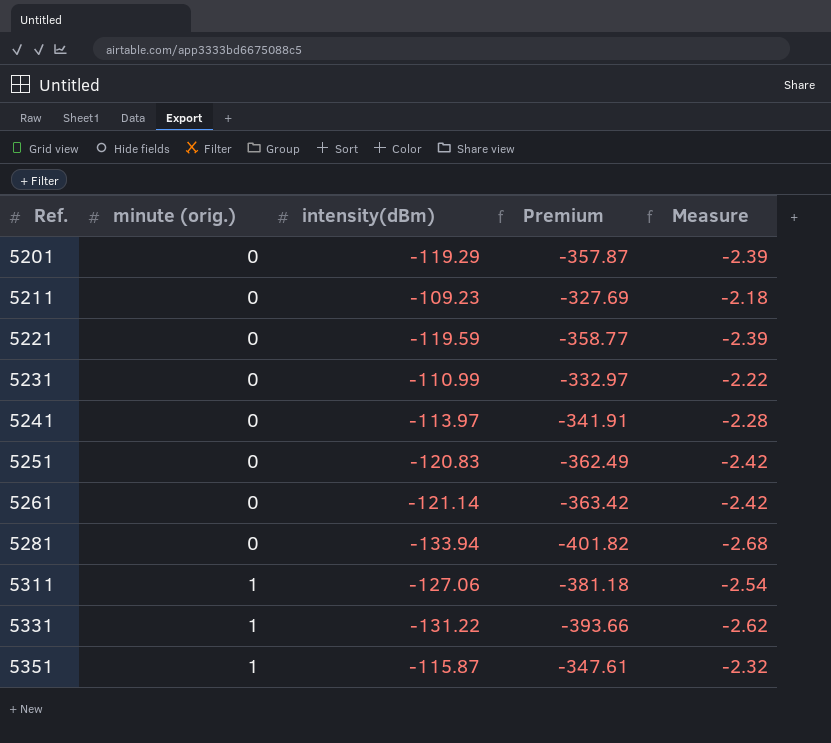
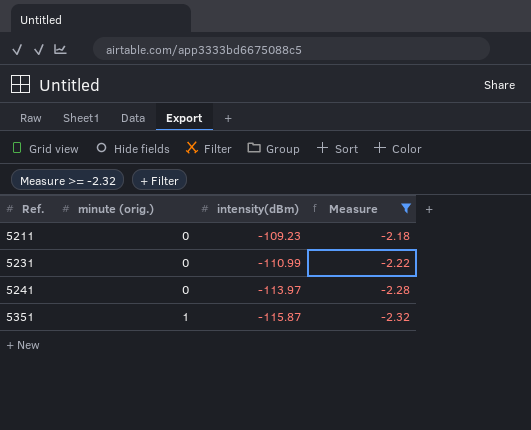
filter: none -> Measure >= -2.32
column Premium | formula: [intensity(dBm)] * 3 -> none

